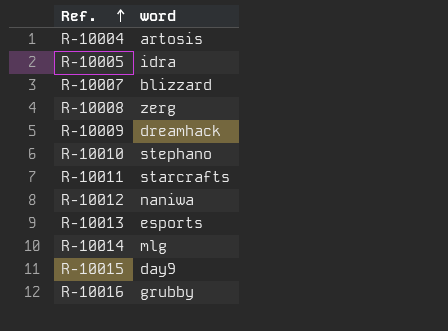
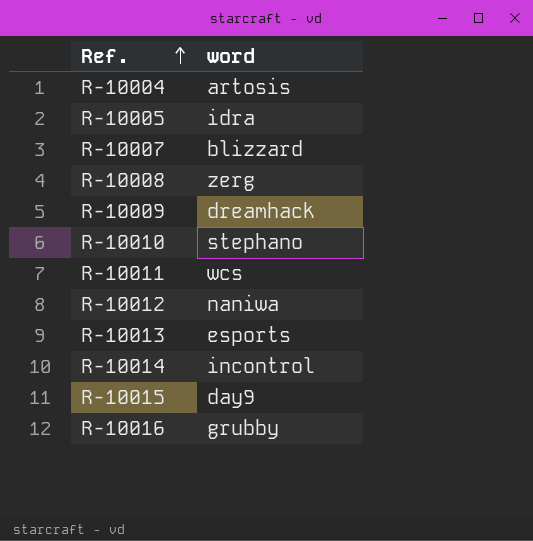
R-10011 | word: starcrafts -> wcs
R-10014 | word: mlg -> incontrol

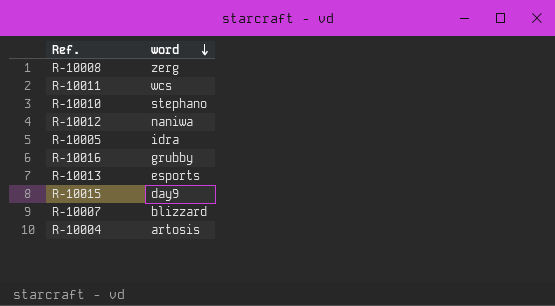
row order: Ref. ascending -> word descending
row R-10009: dreamhack -> none
row R-10014: incontrol -> none

